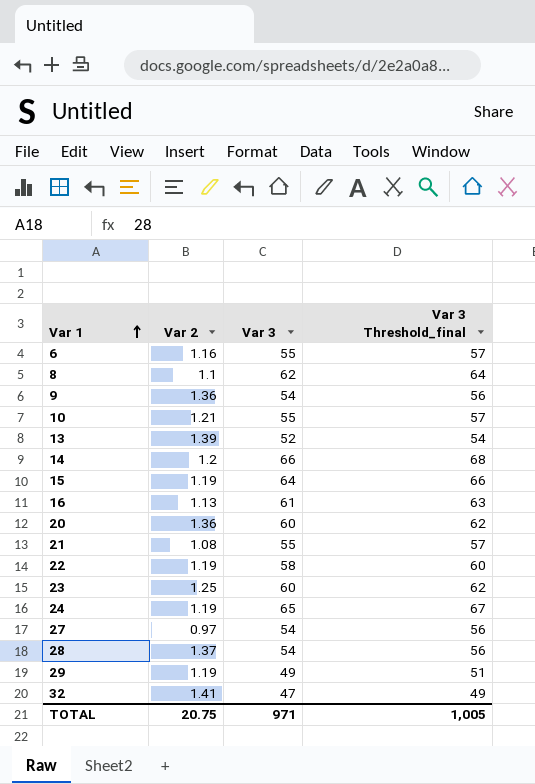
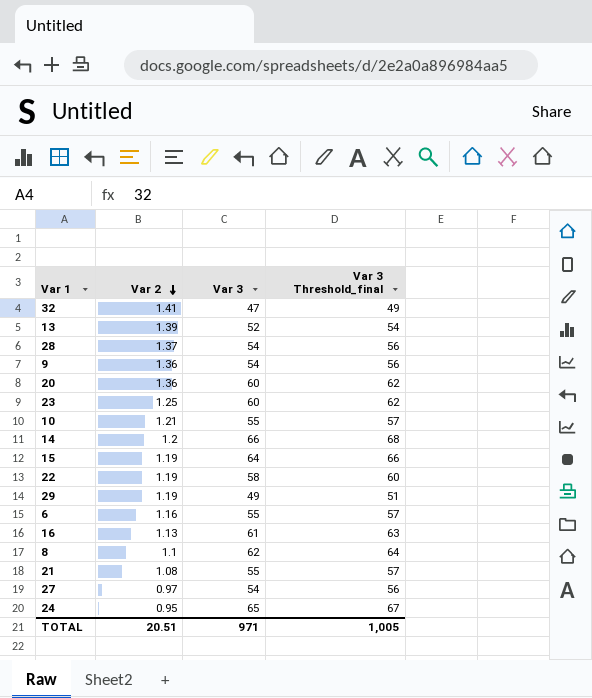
row order: Var 1 ascending -> Var 2 descending
24 | Var 2: 1.19 -> 0.95
TOTAL | Var 2: 20.75 -> 20.51

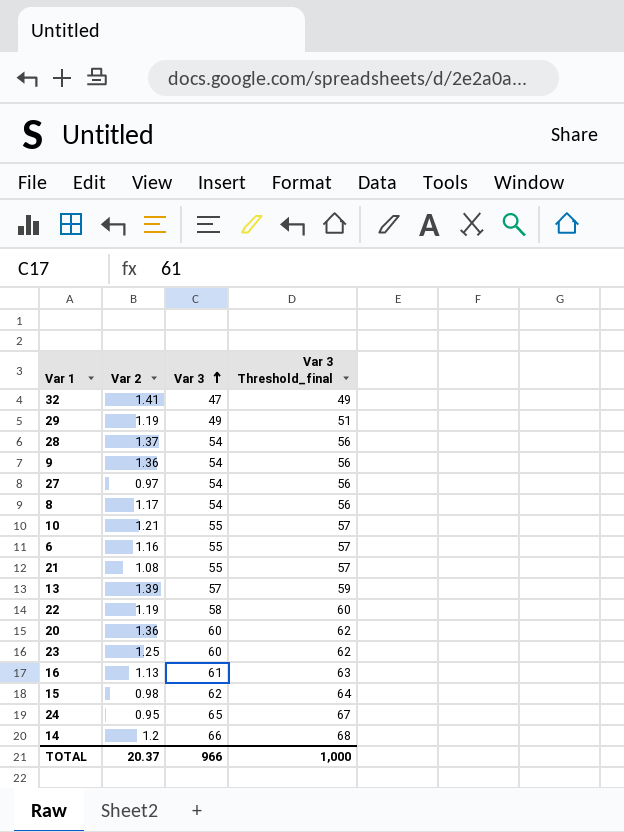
row order: Var 2 descending -> Var 3 ascending
8 | Var 2: 1.1 -> 1.17
8 | Var 3: 62 -> 54
8 | Var 3 Threshold_final: 64 -> 56
13 | Var 3: 52 -> 57
13 | Var 3 Threshold_final: 54 -> 59
15 | Var 2: 1.19 -> 0.98
15 | Var 3: 64 -> 62
15 | Var 3 Threshold_final: 66 -> 64
TOTAL | Var 2: 20.51 -> 20.37
TOTAL | Var 3: 971 -> 966
TOTAL | Var 3 Threshold_final: 1,005 -> 1,000

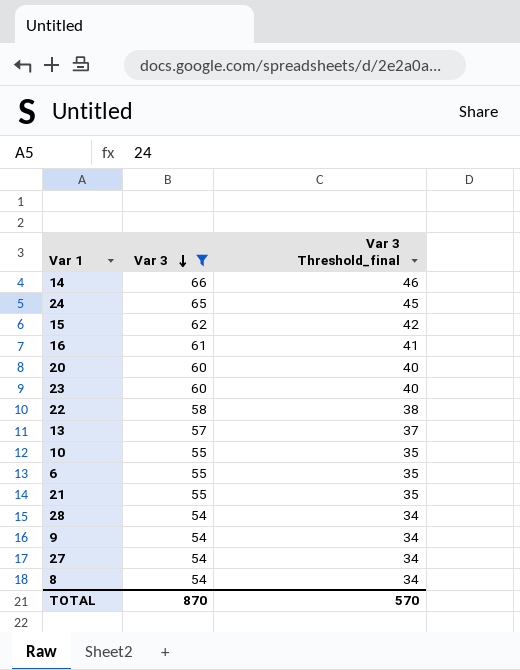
filter: none -> Var 3 >= 54
row order: Var 3 ascending -> Var 3 descending
column Var 2 | position: 2 -> none
column Var 3 Threshold_final | formula: [Var 3] + 2 -> [Var 3] - 20
TOTAL | Var 3: 966 -> 870
TOTAL | Var 3 Threshold_final: 1,000 -> 570

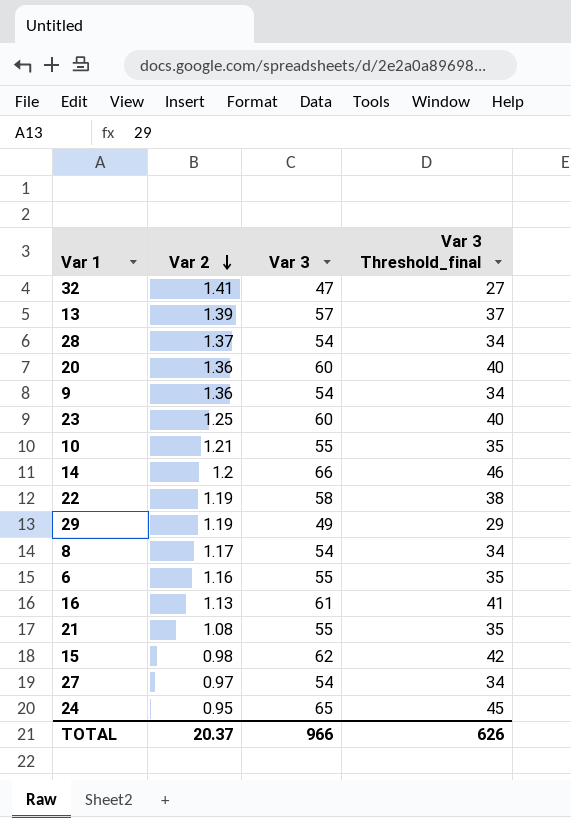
filter: Var 3 >= 54 -> none
row order: Var 3 descending -> Var 2 descending
column Var 2 | position: none -> 2
TOTAL | Var 3: 870 -> 966
TOTAL | Var 3 Threshold_final: 570 -> 626

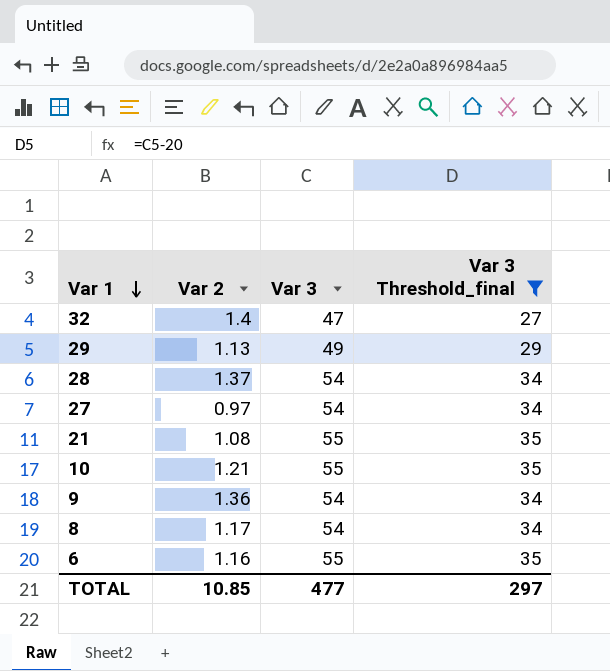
filter: none -> Var 3 Threshold_final <= 35
row order: Var 2 descending -> Var 1 descending
32 | Var 2: 1.41 -> 1.4
29 | Var 2: 1.19 -> 1.13
TOTAL | Var 2: 20.37 -> 10.85
TOTAL | Var 3: 966 -> 477
TOTAL | Var 3 Threshold_final: 626 -> 297

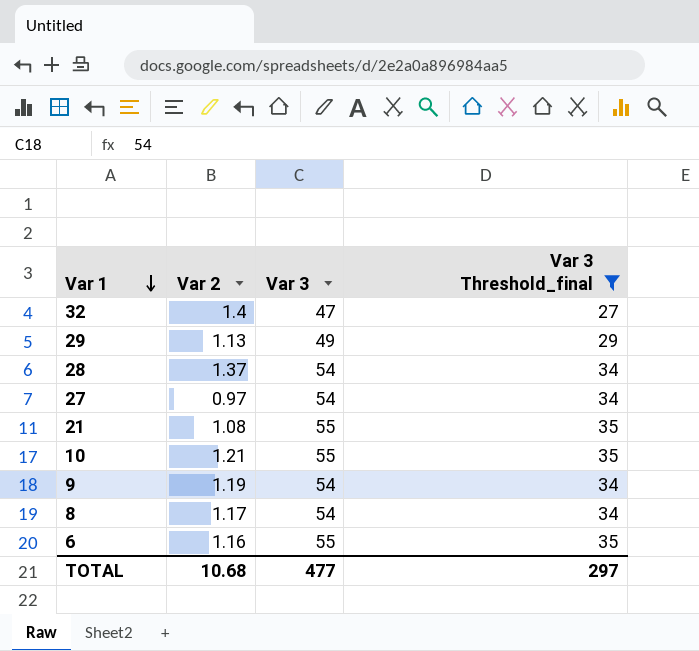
9 | Var 2: 1.36 -> 1.19
TOTAL | Var 2: 10.85 -> 10.68

